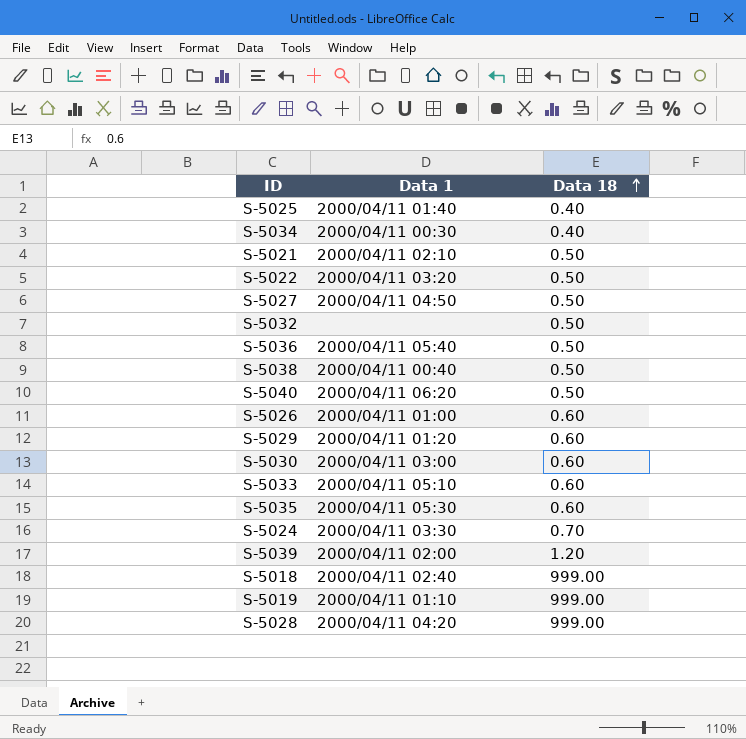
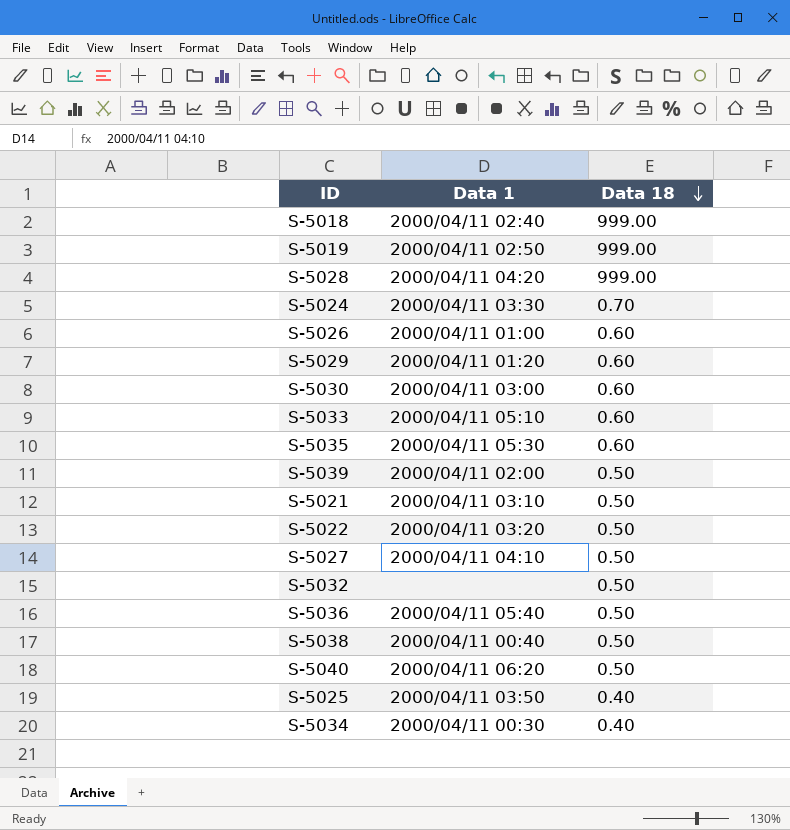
row order: Data 18 ascending -> Data 18 descending
S-5019 | Data 1: 2000/04/11 01:10 -> 2000/04/11 02:50
S-5039 | Data 18: 1.20 -> 0.50
S-5021 | Data 1: 2000/04/11 02:10 -> 2000/04/11 03:10
S-5027 | Data 1: 2000/04/11 04:50 -> 2000/04/11 04:10
S-5025 | Data 1: 2000/04/11 01:40 -> 2000/04/11 03:50

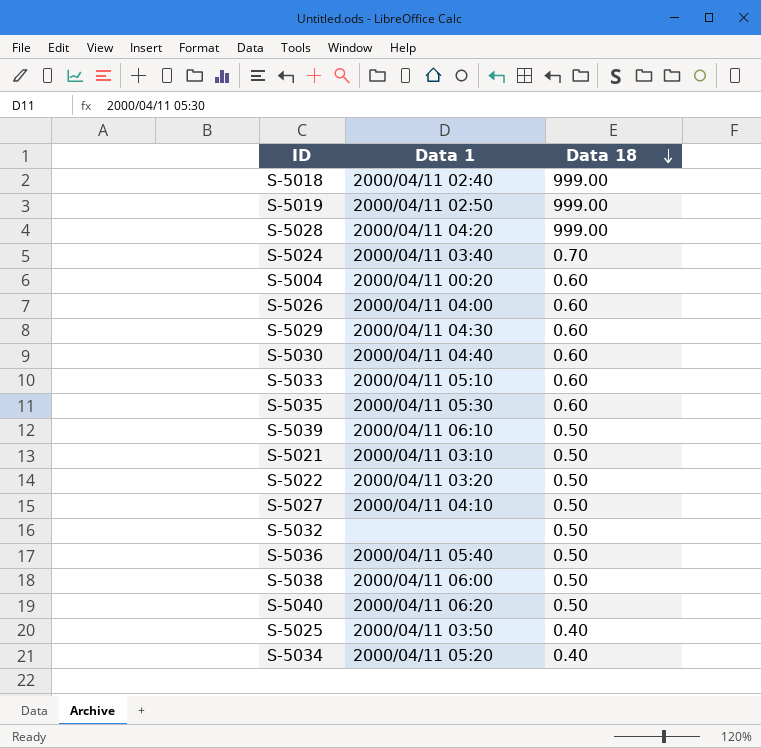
S-5024 | Data 1: 2000/04/11 03:30 -> 2000/04/11 03:40
row S-5004: none -> 2000/04/11 00:20 | 0.60
S-5026 | Data 1: 2000/04/11 01:00 -> 2000/04/11 04:00
S-5029 | Data 1: 2000/04/11 01:20 -> 2000/04/11 04:30
S-5030 | Data 1: 2000/04/11 03:00 -> 2000/04/11 04:40
S-5039 | Data 1: 2000/04/11 02:00 -> 2000/04/11 06:10
S-5038 | Data 1: 2000/04/11 00:40 -> 2000/04/11 06:00
S-5034 | Data 1: 2000/04/11 00:30 -> 2000/04/11 05:20

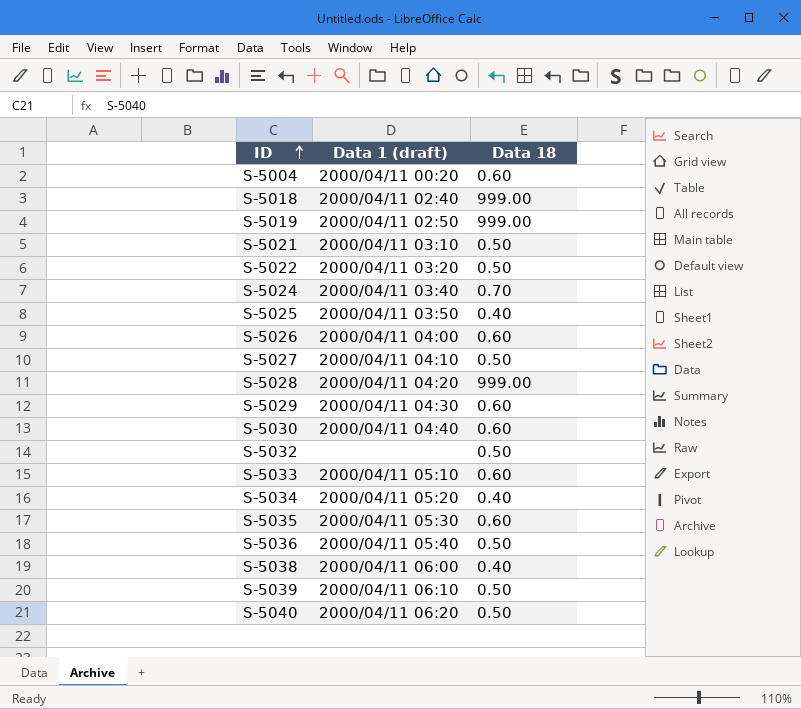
row order: Data 18 descending -> ID ascending
column name: Data 1 -> Data 1 (draft)
S-5038 | Data 18: 0.50 -> 0.40

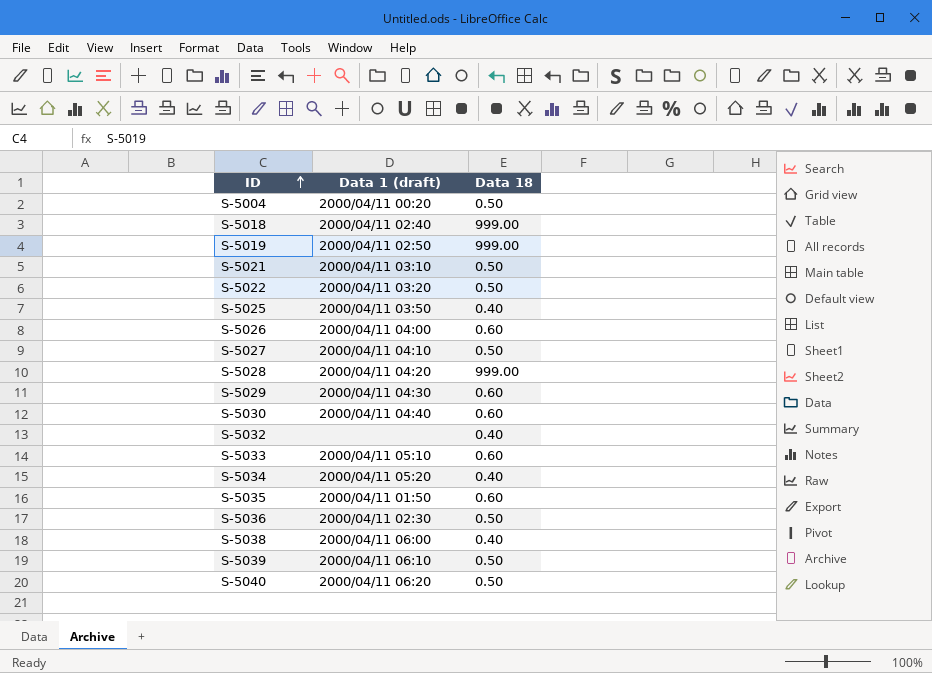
row S-5024: 2000/04/11 03:40 | 0.70 -> none
S-5004 | Data 18: 0.60 -> 0.50
S-5032 | Data 18: 0.50 -> 0.40
S-5035 | Data 1 (draft): 2000/04/11 05:30 -> 2000/04/11 01:50
S-5036 | Data 1 (draft): 2000/04/11 05:40 -> 2000/04/11 02:30

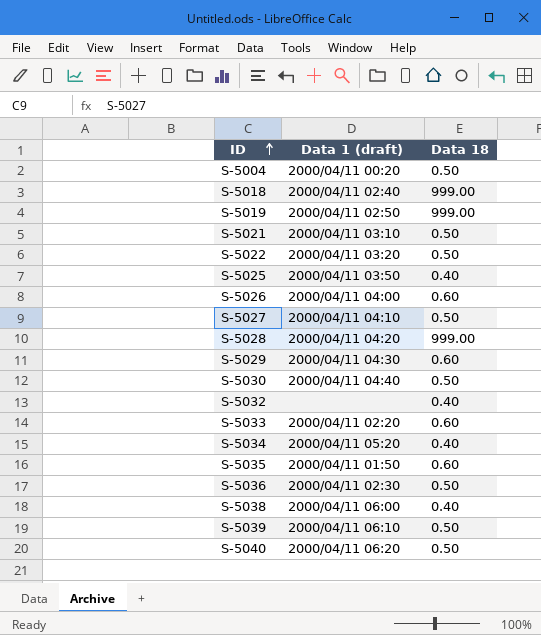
S-5030 | Data 18: 0.60 -> 0.50
S-5033 | Data 1 (draft): 2000/04/11 05:10 -> 2000/04/11 02:20

